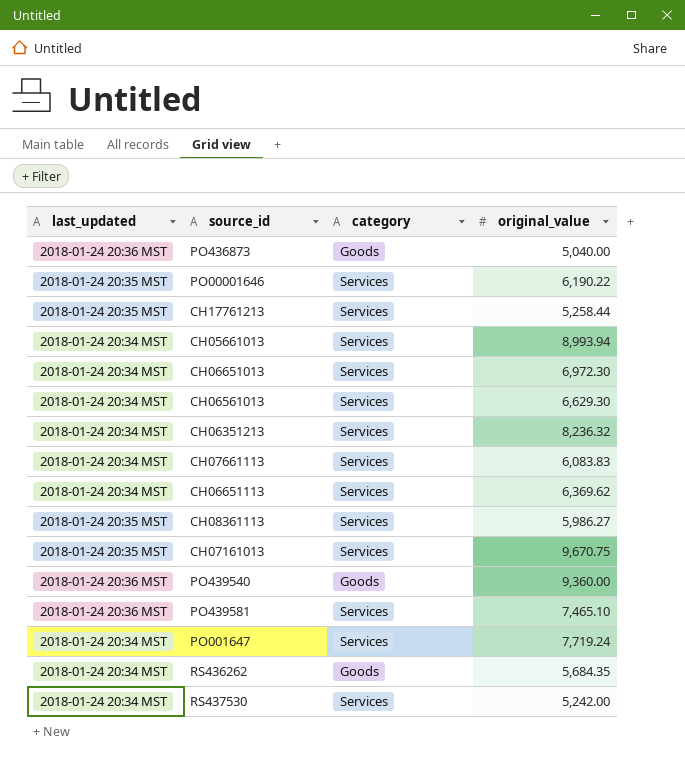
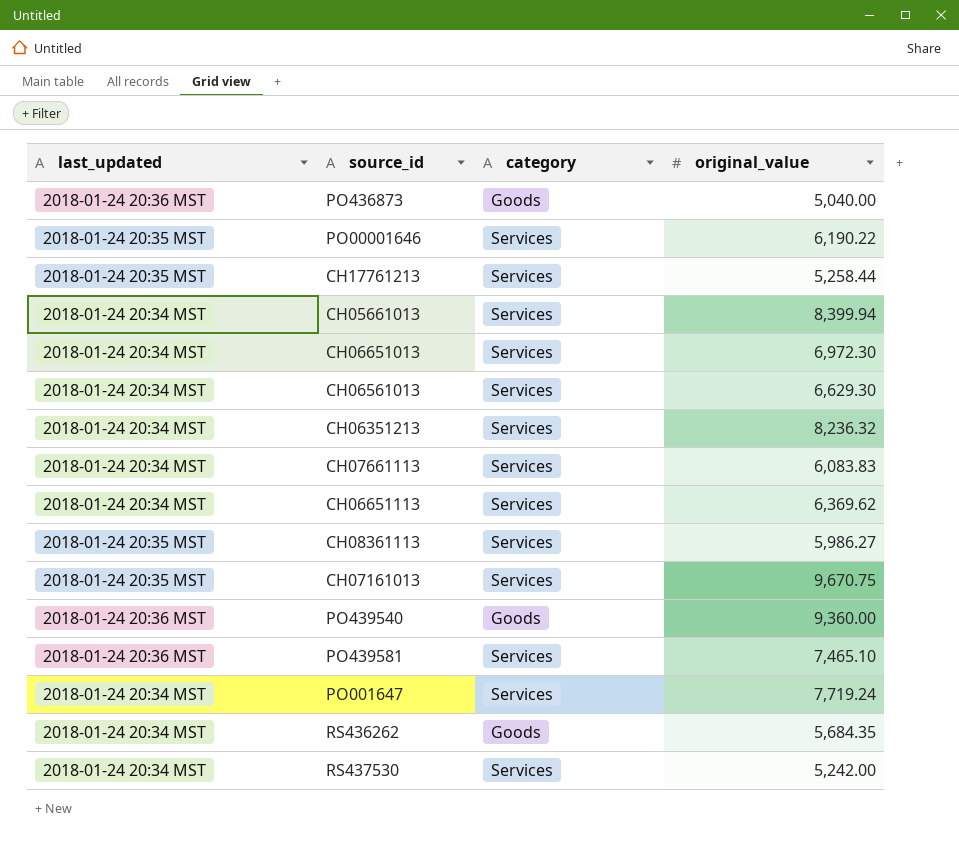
CH05661013 | original_value: 8,993.94 -> 8,399.94

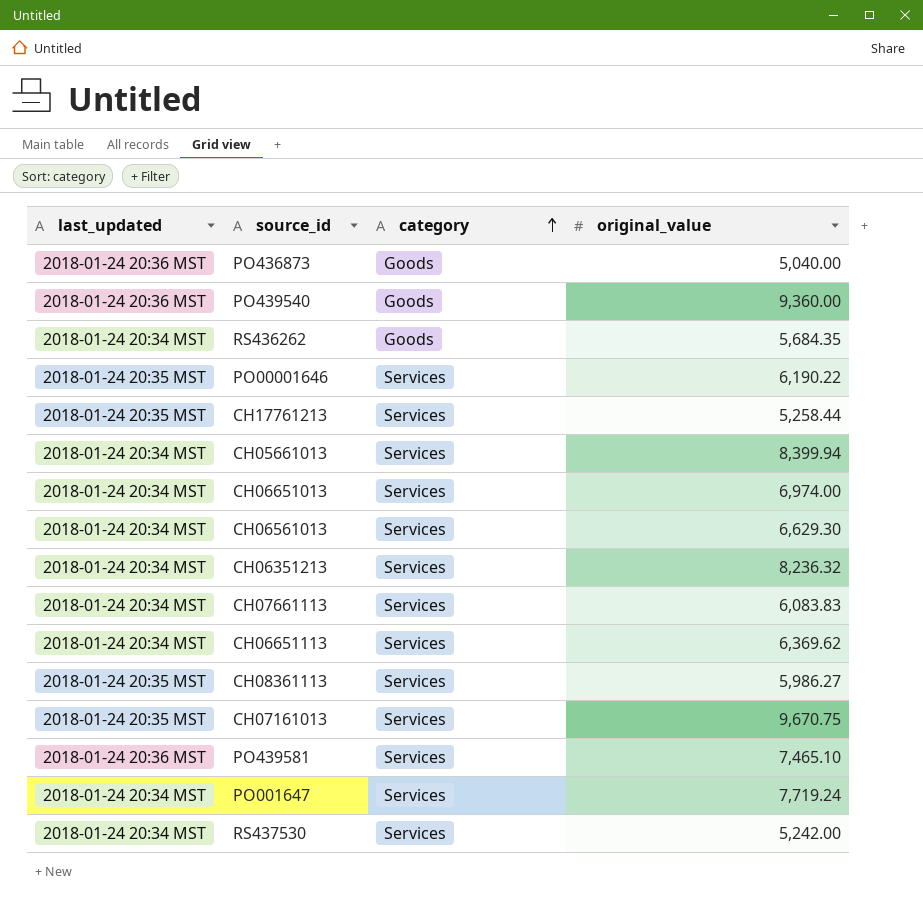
row order: none -> category ascending
CH06651013 | original_value: 6,972.30 -> 6,974.00

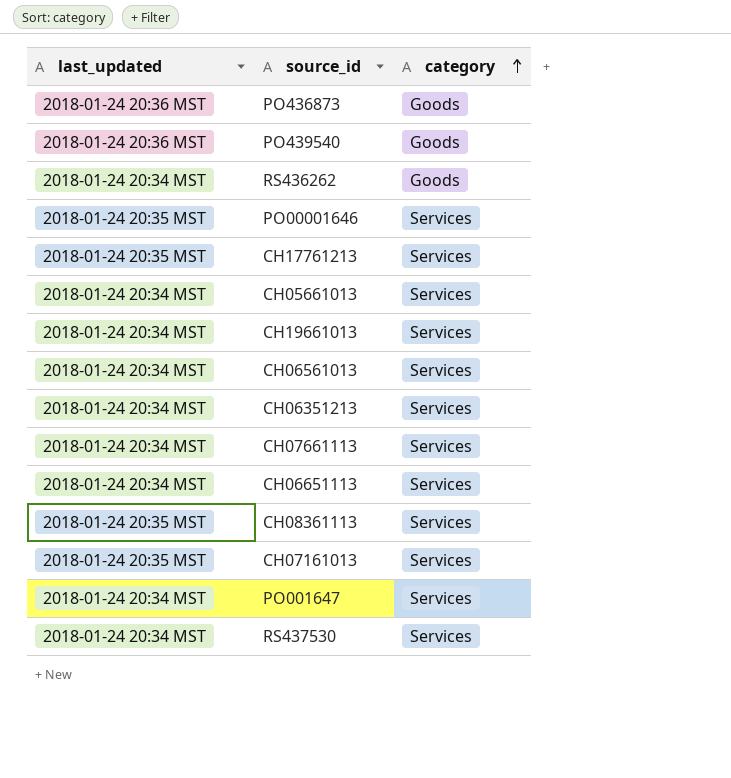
column original_value | position: 4 -> none
row CH06651013: 2018-01-24 20:34 MST | Services | 6,974.00 -> none
row PO439581: 2018-01-24 20:36 MST | Services | 7,465.10 -> none
row CH19661013: none -> 2018-01-24 20:34 MST | Services

